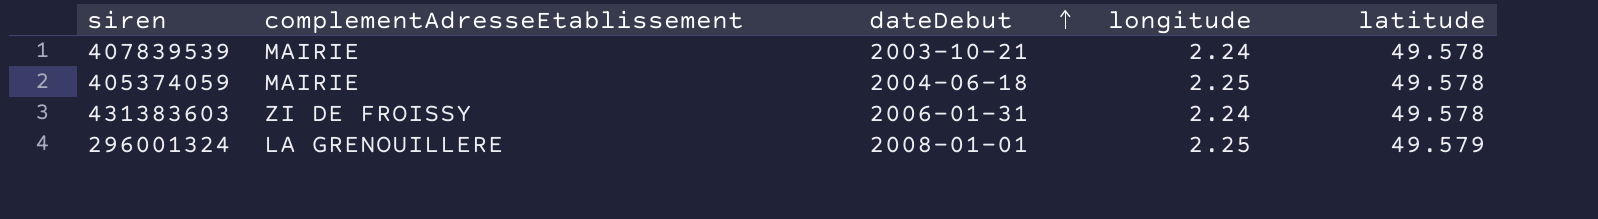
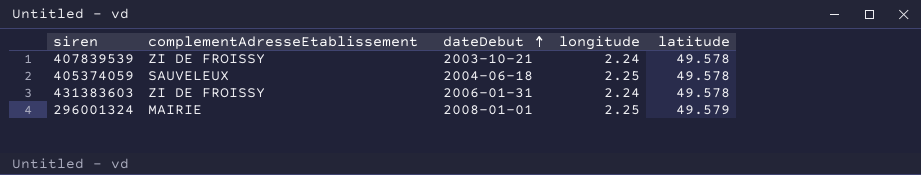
407839539 | complementAdresseEtablissement: MAIRIE -> ZI DE FROISSY
405374059 | complementAdresseEtablissement: MAIRIE -> SAUVELEUX
296001324 | complementAdresseEtablissement: LA GRENOUILLERE -> MAIRIE

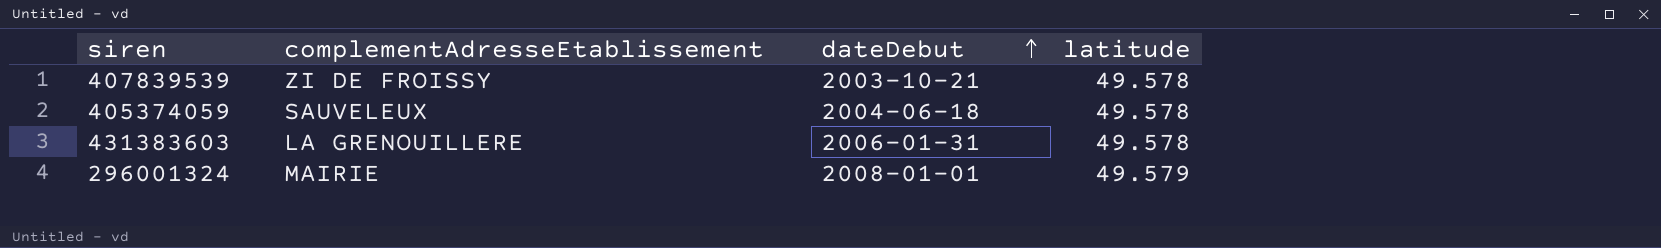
column longitude | position: 4 -> none
431383603 | complementAdresseEtablissement: ZI DE FROISSY -> LA GRENOUILLERE

